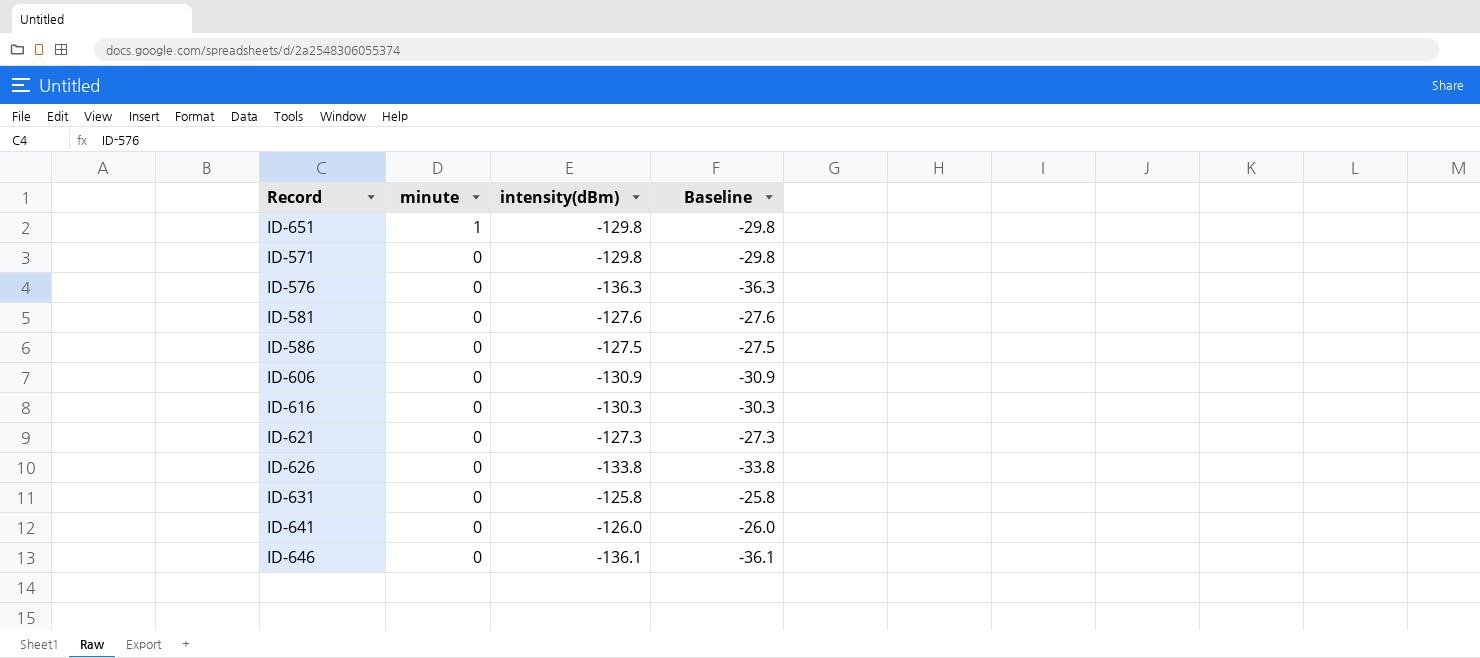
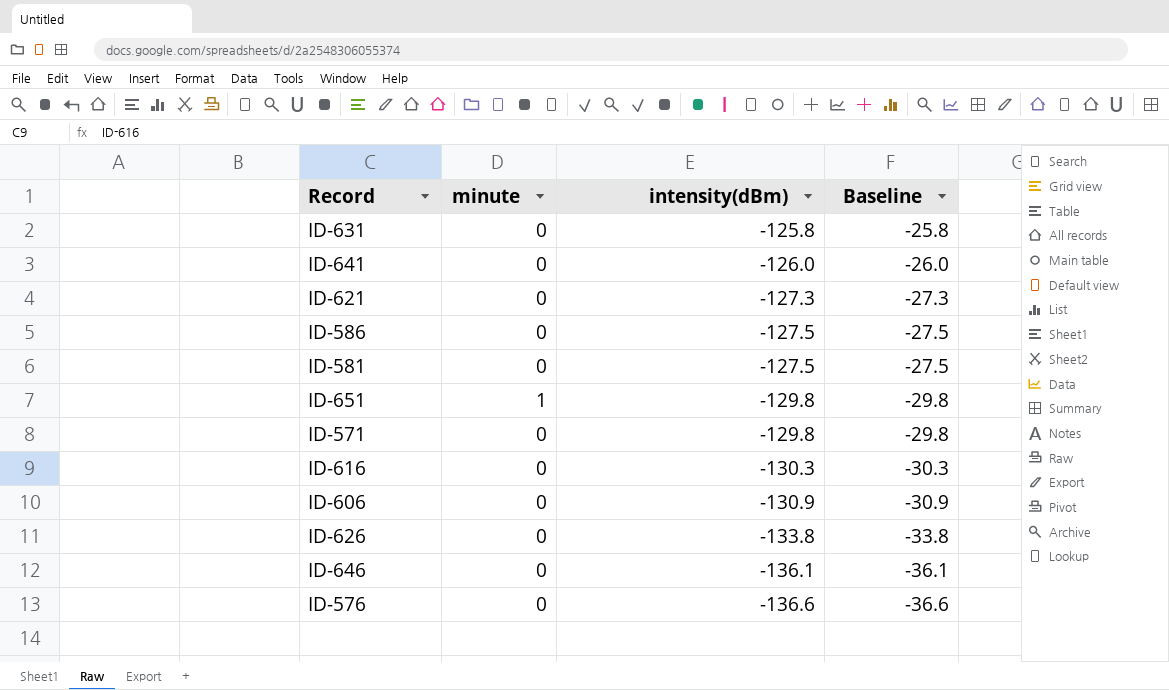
row order: minute descending -> intensity(dBm) descending
ID-581 | intensity(dBm): -127.6 -> -127.5
ID-581 | Baseline: -27.6 -> -27.5
ID-576 | intensity(dBm): -136.3 -> -136.6
ID-576 | Baseline: -36.3 -> -36.6

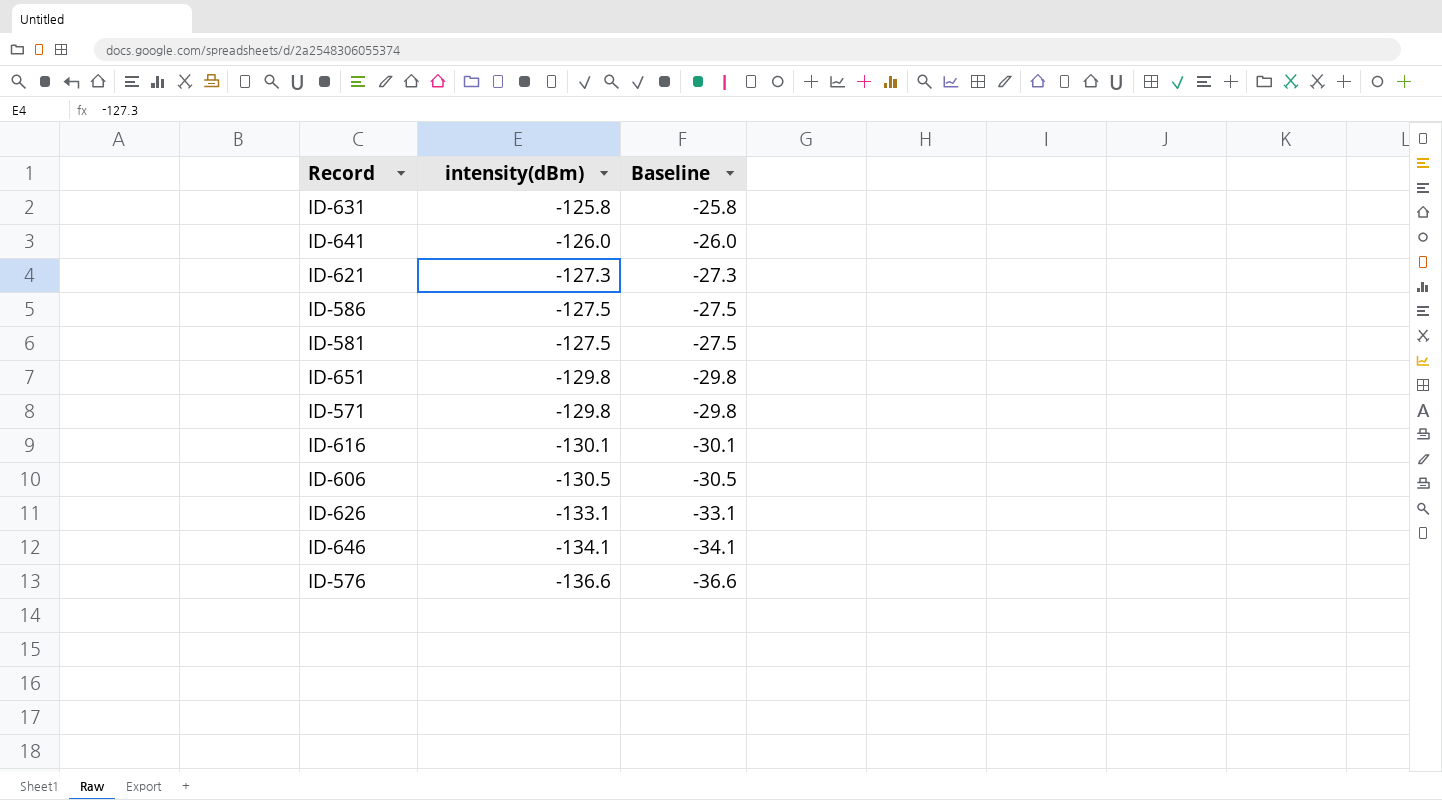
column minute | position: 2 -> none
ID-616 | intensity(dBm): -130.3 -> -130.1
ID-616 | Baseline: -30.3 -> -30.1
ID-606 | intensity(dBm): -130.9 -> -130.5
ID-606 | Baseline: -30.9 -> -30.5
ID-626 | intensity(dBm): -133.8 -> -133.1
ID-626 | Baseline: -33.8 -> -33.1
ID-646 | intensity(dBm): -136.1 -> -134.1
ID-646 | Baseline: -36.1 -> -34.1

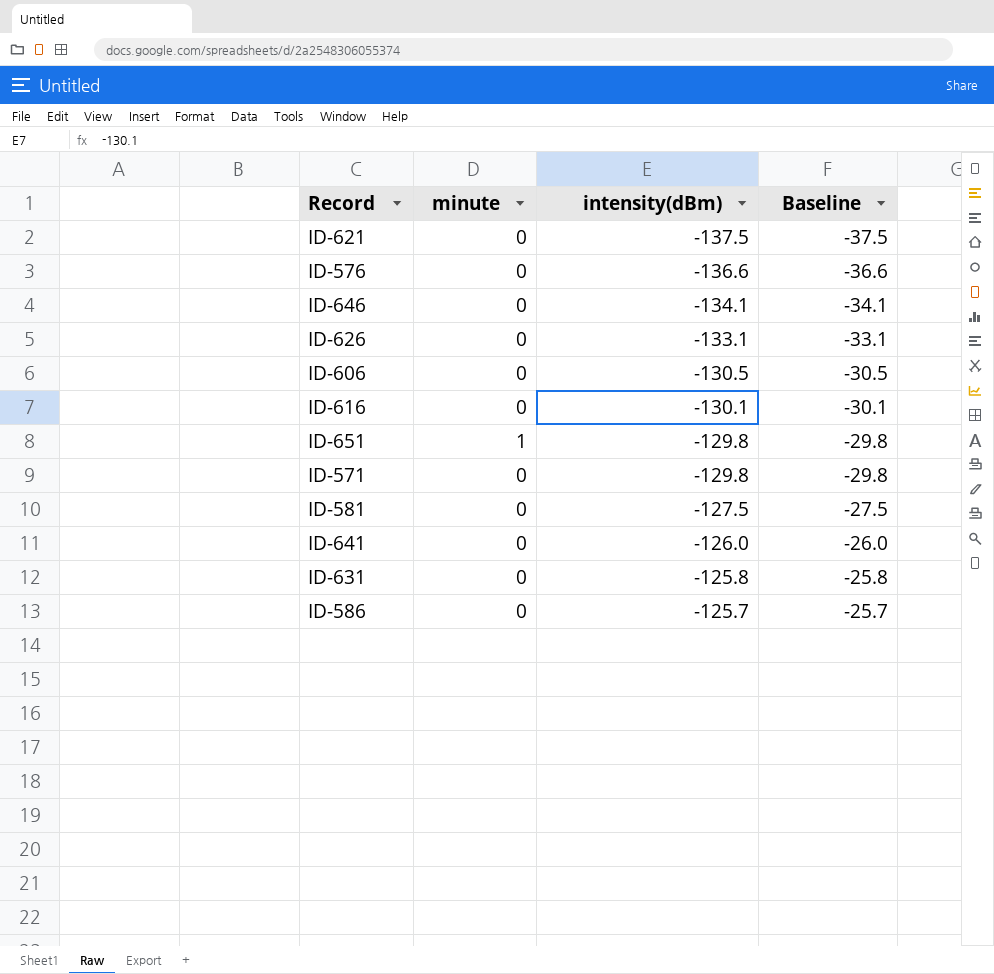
row order: intensity(dBm) descending -> intensity(dBm) ascending
column minute | position: none -> 2
ID-621 | intensity(dBm): -127.3 -> -137.5
ID-621 | Baseline: -27.3 -> -37.5
ID-586 | intensity(dBm): -127.5 -> -125.7
ID-586 | Baseline: -27.5 -> -25.7

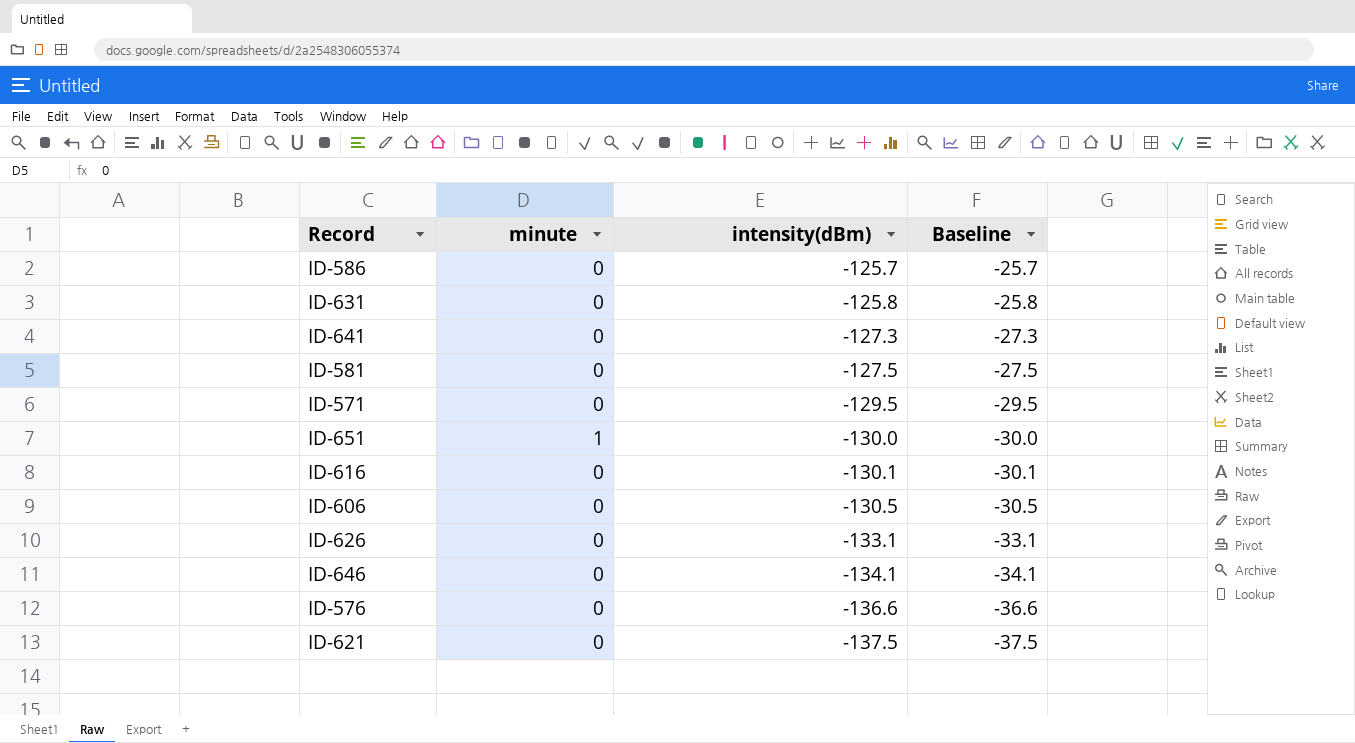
row order: intensity(dBm) ascending -> intensity(dBm) descending
ID-641 | intensity(dBm): -126.0 -> -127.3
ID-641 | Baseline: -26.0 -> -27.3
ID-571 | intensity(dBm): -129.8 -> -129.5
ID-571 | Baseline: -29.8 -> -29.5
ID-651 | intensity(dBm): -129.8 -> -130.0
ID-651 | Baseline: -29.8 -> -30.0

